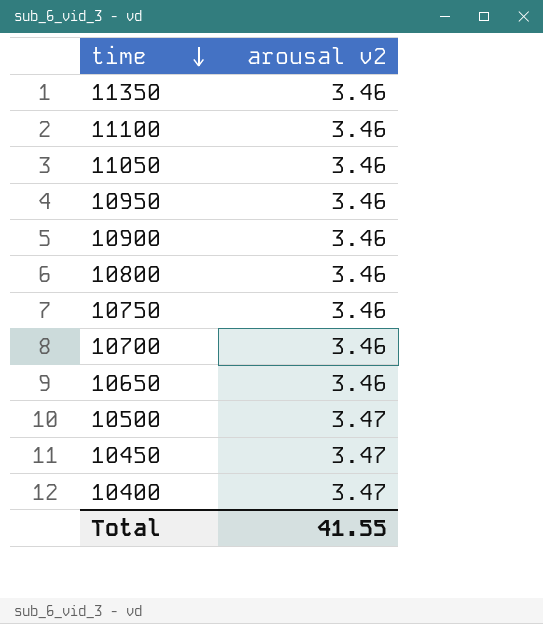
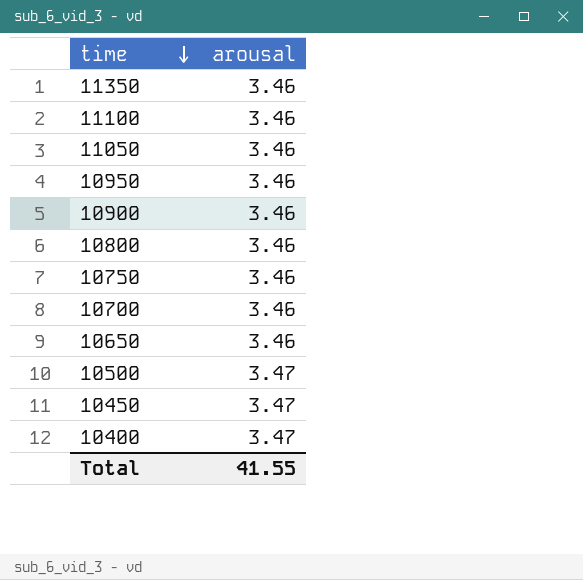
column name: arousal v2 -> arousal

